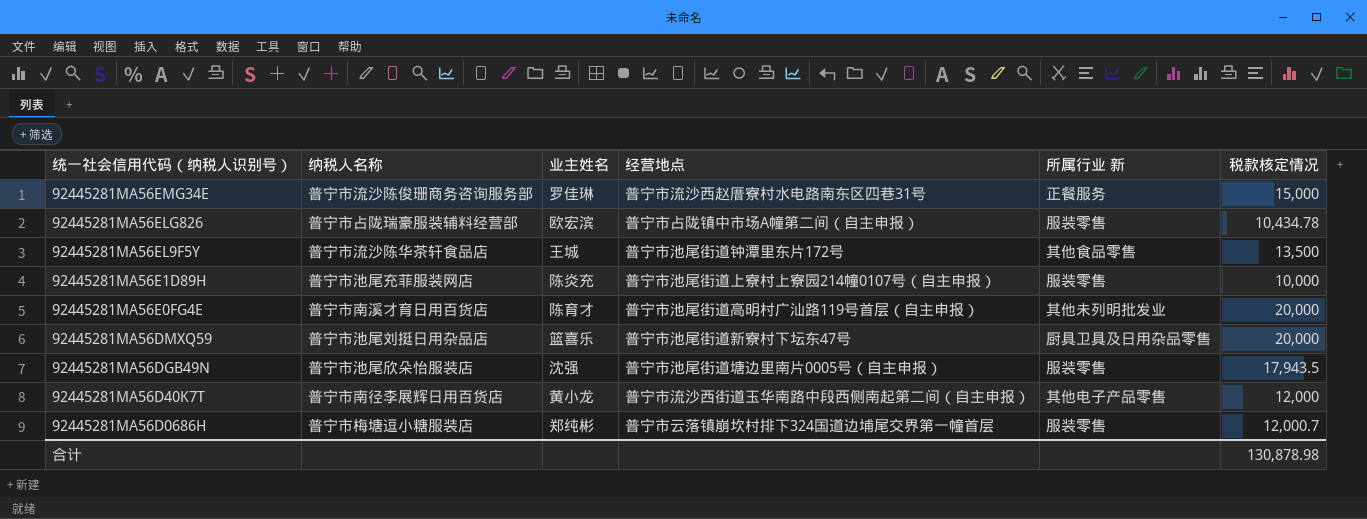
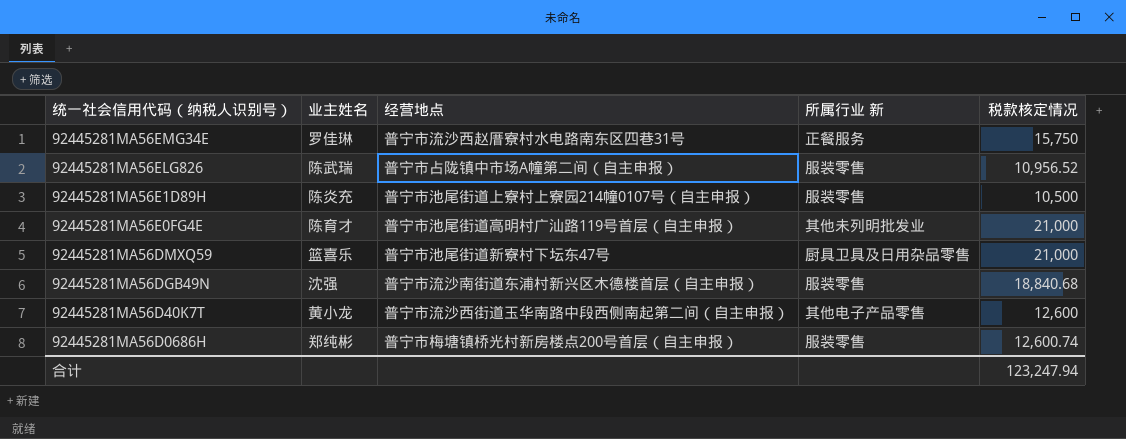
column 纳税人名称 | position: 2 -> none
row 92445281MA56EL9F5Y: 普宁市流沙陈华茶轩食品店 | 王城 | 普宁市池尾街道钟潭里东片172号 | 其他食品零售 | 13,500 -> none
92445281MA56EMG34E | 税款核定情况: 15,000 -> 15,750
92445281MA56ELG826 | 业主姓名: 欧宏滨 -> 陈武瑞
92445281MA56ELG826 | 税款核定情况: 10,434.78 -> 10,956.52
92445281MA56E1D89H | 税款核定情况: 10,000 -> 10,500
92445281MA56E0FG4E | 税款核定情况: 20,000 -> 21,000
92445281MA56DMXQ59 | 税款核定情况: 20,000 -> 21,000
92445281MA56DGB49N | 经营地点: 普宁市池尾街道塘边里南片0005号（自主申报） -> 普宁市流沙南街道东浦村新兴区木德楼首层（自主申报）
92445281MA56DGB49N | 税款核定情况: 17,943.5 -> 18,840.68
92445281MA56D40K7T | 税款核定情况: 12,000 -> 12,600
92445281MA56D0686H | 经营地点: 普宁市云落镇崩坎村排下324国道边埔尾交界第一幢首层 -> 普宁市梅塘镇桥光村新房楼点200号首层（自主申报）
92445281MA56D0686H | 税款核定情况: 12,000.7 -> 12,600.74
合计 | 税款核定情况: 130,878.98 -> 123,247.94

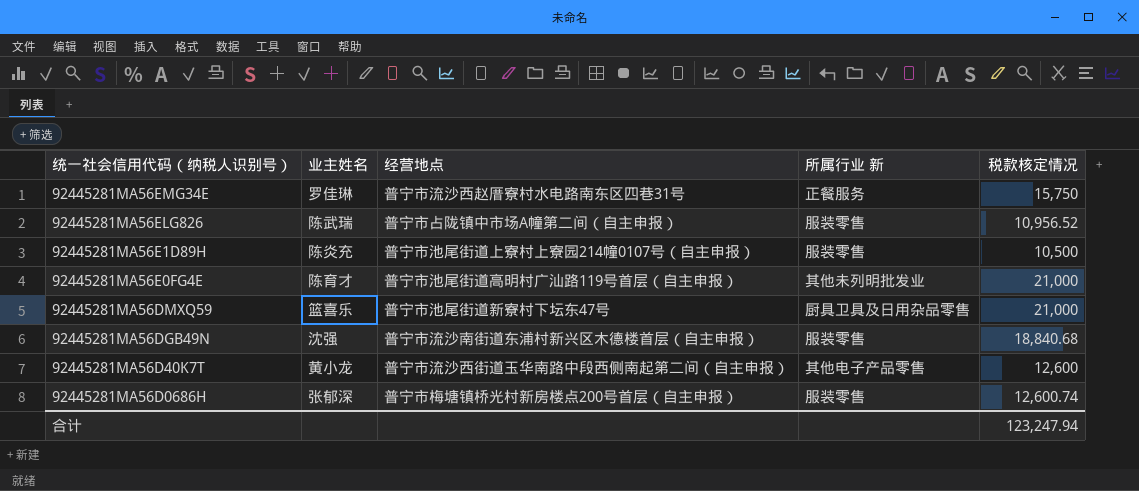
92445281MA56D0686H | 业主姓名: 郑纯彬 -> 张郁深

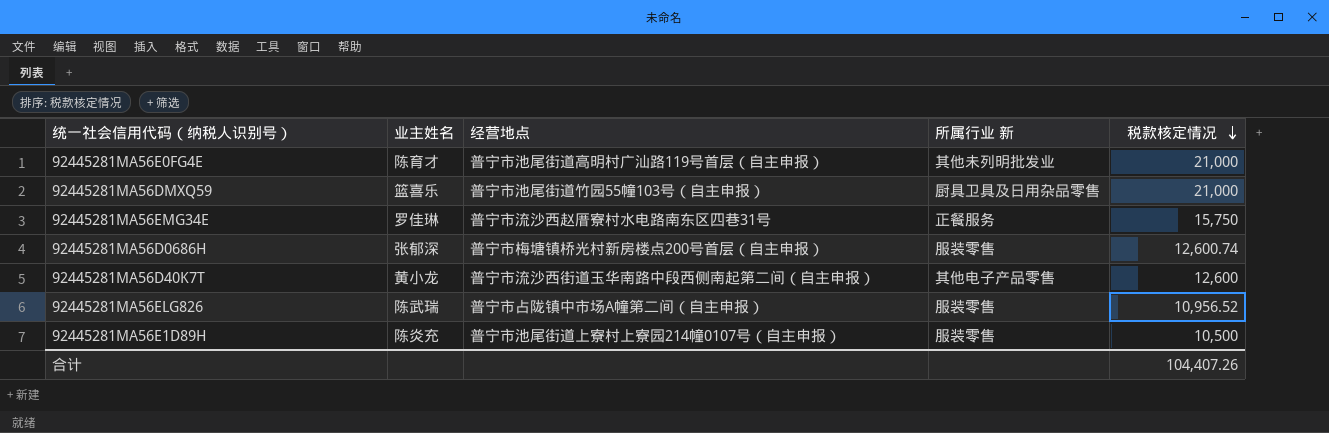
row order: none -> 税款核定情况 descending
row 92445281MA56DGB49N: 沈强 | 普宁市流沙南街道东浦村新兴区木德楼首层（自主申报） | 服装零售 | 18,840.68 -> none
92445281MA56DMXQ59 | 经营地点: 普宁市池尾街道新寮村下坛东47号 -> 普宁市池尾街道竹园55幢103号（自主申报）
合计 | 税款核定情况: 123,247.94 -> 104,407.26

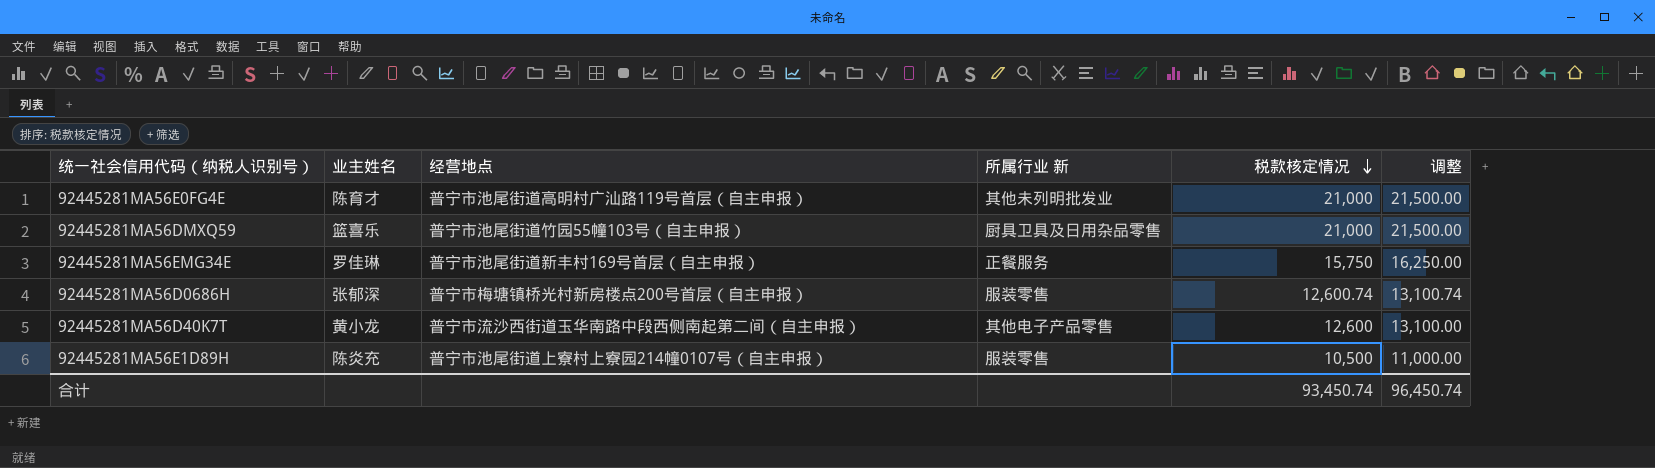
column 调整 | formula: none -> [税款核定情况] + 500
row 92445281MA56ELG826: 陈武瑞 | 普宁市占陇镇中市场A幢第二间（自主申报） | 服装零售 | 10,956.52 -> none
92445281MA56EMG34E | 经营地点: 普宁市流沙西赵厝寮村水电路南东区四巷31号 -> 普宁市池尾街道新丰村169号首层（自主申报）
合计 | 税款核定情况: 104,407.26 -> 93,450.74

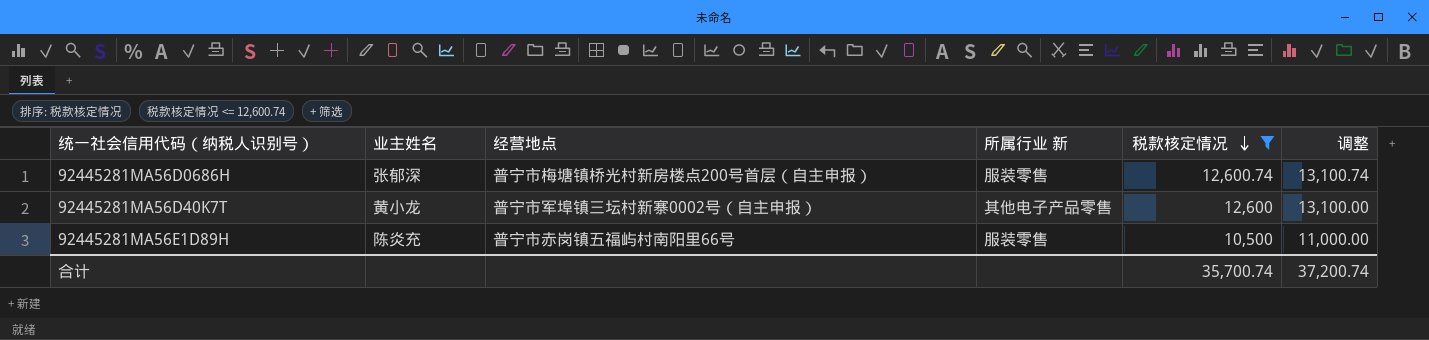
filter: none -> 税款核定情况 <= 12,600.74
92445281MA56D40K7T | 经营地点: 普宁市流沙西街道玉华南路中段西侧南起第二间（自主申报） -> 普宁市军埠镇三坛村新寨0002号（自主申报）
92445281MA56E1D89H | 经营地点: 普宁市池尾街道上寮村上寮园214幢0107号（自主申报） -> 普宁市赤岗镇五福屿村南阳里66号
合计 | 税款核定情况: 93,450.74 -> 35,700.74
合计 | 调整: 96,450.74 -> 37,200.74

